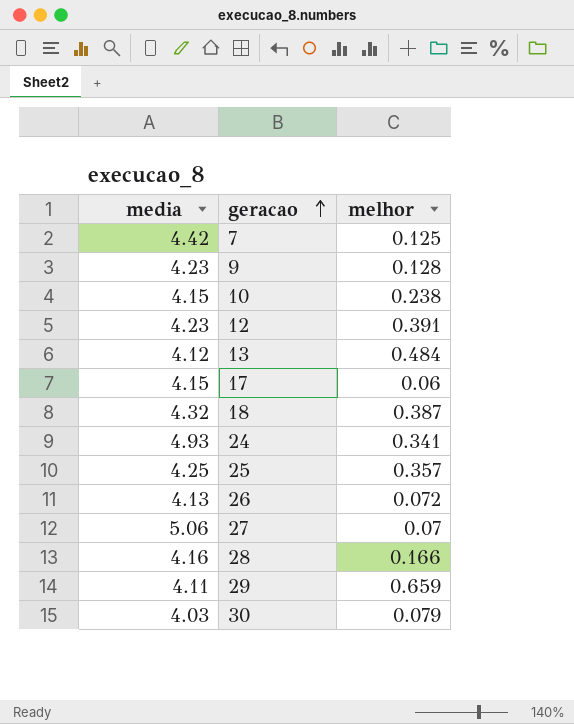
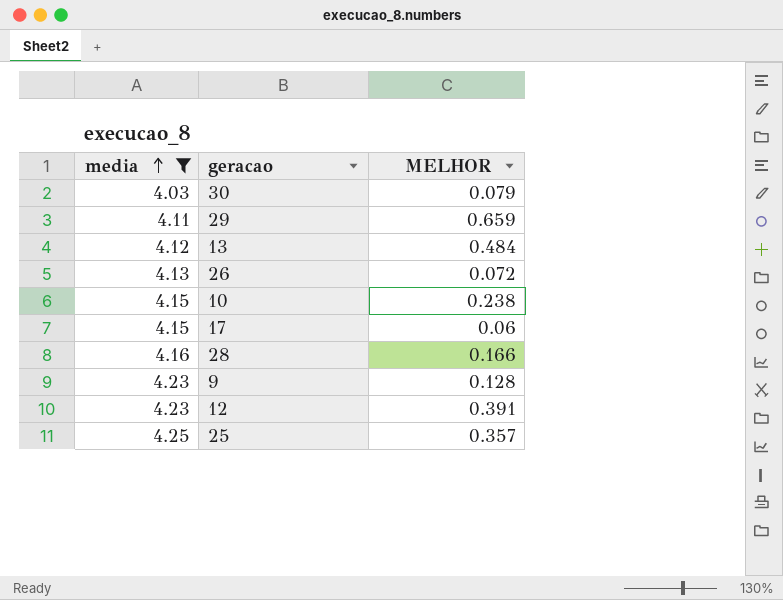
filter: none -> media <= 4.25
row order: geracao ascending -> media ascending
column name: melhor -> MELHOR

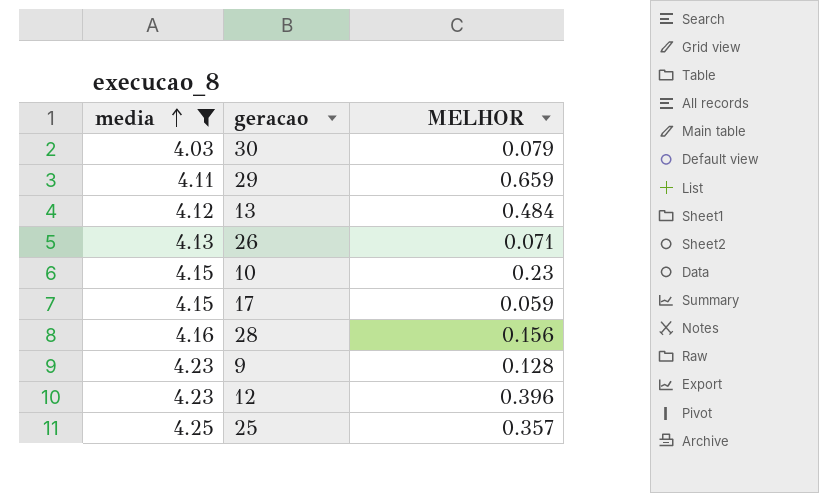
26 | MELHOR: 0.072 -> 0.071
10 | MELHOR: 0.238 -> 0.23
17 | MELHOR: 0.06 -> 0.059
28 | MELHOR: 0.166 -> 0.156
12 | MELHOR: 0.391 -> 0.396

